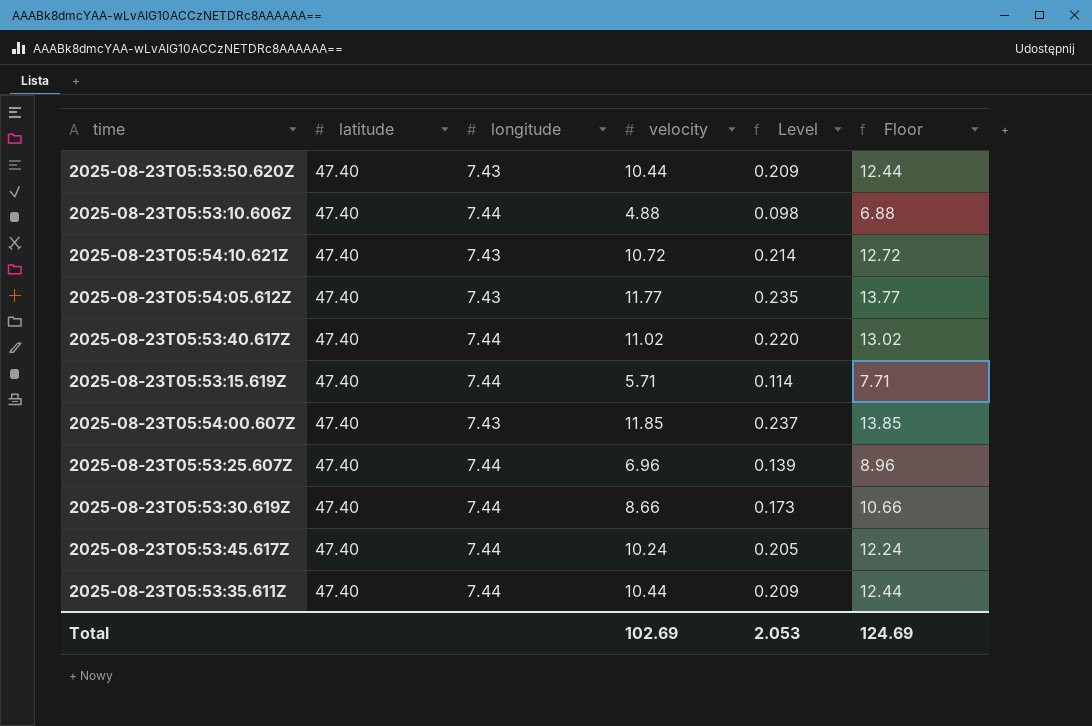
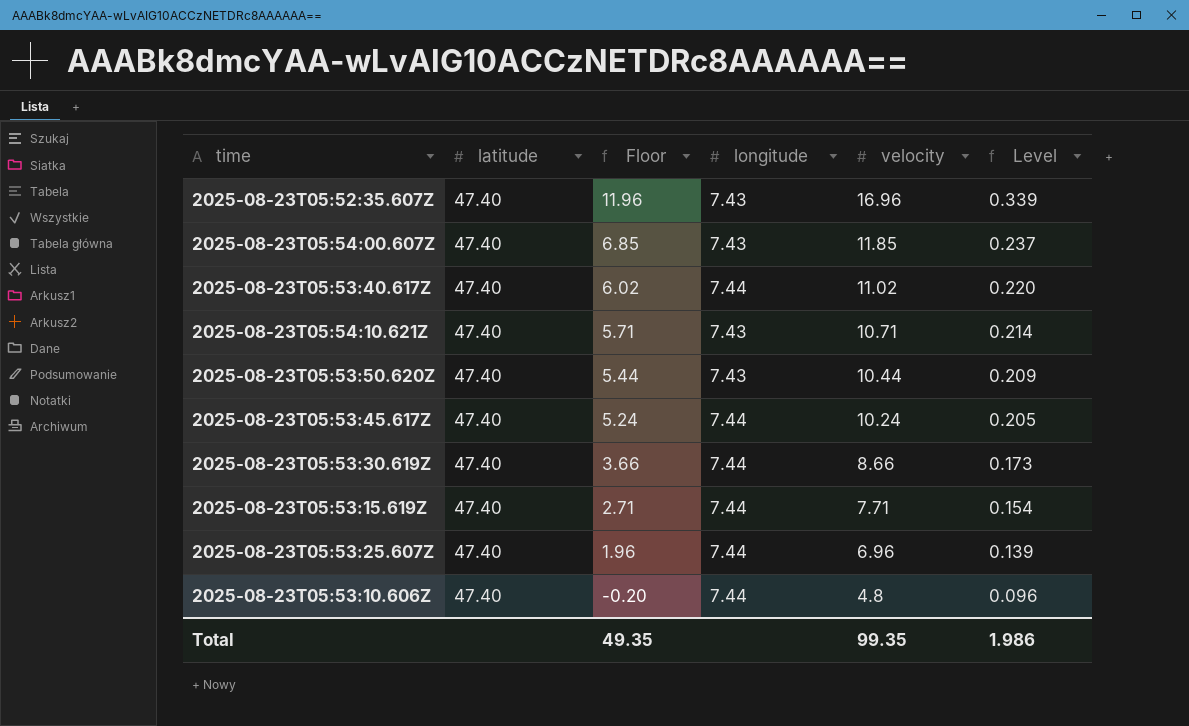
row order: none -> Floor descending
column Floor | formula: [velocity] + 2 -> [velocity] - 5
column Floor | position: 6 -> 3
row 2025-08-23T05:54:05.612Z: 47.40 | 7.43 | 11.77 | 0.235 | 13.77 -> none
row 2025-08-23T05:53:35.611Z: 47.40 | 7.44 | 10.44 | 0.209 | 12.44 -> none
row 2025-08-23T05:52:35.607Z: none -> 47.40 | 11.96 | 7.43 | 16.96 | 0.339
2025-08-23T05:54:10.621Z | velocity: 10.72 -> 10.71
2025-08-23T05:53:15.619Z | velocity: 5.71 -> 7.71
2025-08-23T05:53:15.619Z | Level: 0.114 -> 0.154
2025-08-23T05:53:10.606Z | velocity: 4.88 -> 4.8
2025-08-23T05:53:10.606Z | Level: 0.098 -> 0.096
Total | Floor: 124.69 -> 49.35
Total | velocity: 102.69 -> 99.35
Total | Level: 2.053 -> 1.986

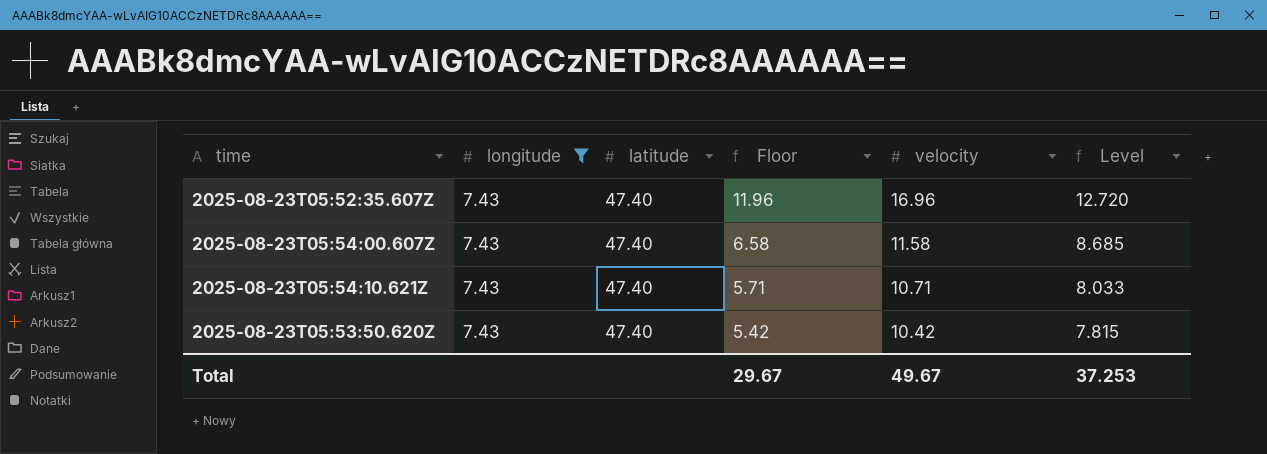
filter: none -> longitude = 7.43
column longitude | position: 4 -> 2
column Level | formula: [velocity] * 0.02 -> [velocity] * 0.75
2025-08-23T05:54:00.607Z | Floor: 6.85 -> 6.58
2025-08-23T05:54:00.607Z | velocity: 11.85 -> 11.58
2025-08-23T05:53:50.620Z | Floor: 5.44 -> 5.42
2025-08-23T05:53:50.620Z | velocity: 10.44 -> 10.42
Total | Floor: 49.35 -> 29.67
Total | velocity: 99.35 -> 49.67
Total | Level: 1.986 -> 37.253

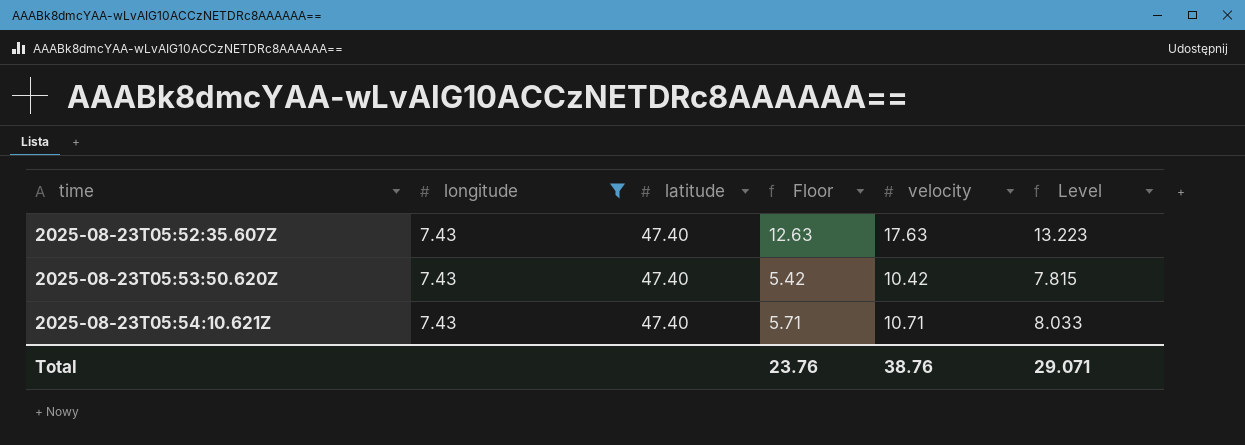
row order: Floor descending -> time ascending
row 2025-08-23T05:54:00.607Z: 7.43 | 47.40 | 6.58 | 11.58 | 8.685 -> none
2025-08-23T05:52:35.607Z | Floor: 11.96 -> 12.63
2025-08-23T05:52:35.607Z | velocity: 16.96 -> 17.63
2025-08-23T05:52:35.607Z | Level: 12.720 -> 13.223
Total | Floor: 29.67 -> 23.76
Total | velocity: 49.67 -> 38.76
Total | Level: 37.253 -> 29.071

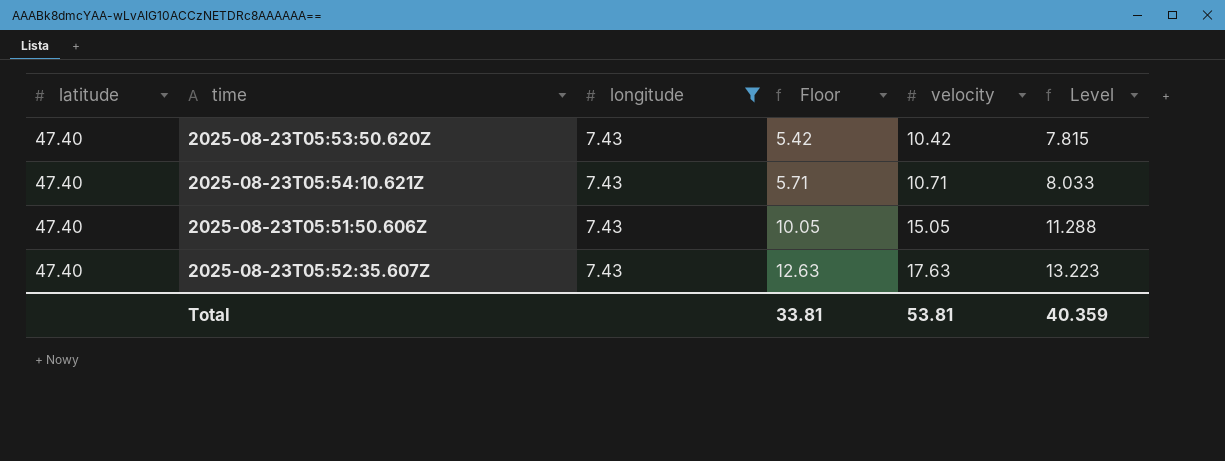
row order: time ascending -> Floor ascending
column latitude | position: 3 -> 1
row 2025-08-23T05:51:50.606Z: none -> 47.40 | 7.43 | 10.05 | 15.05 | 11.288
Total | Floor: 23.76 -> 33.81
Total | velocity: 38.76 -> 53.81
Total | Level: 29.071 -> 40.359

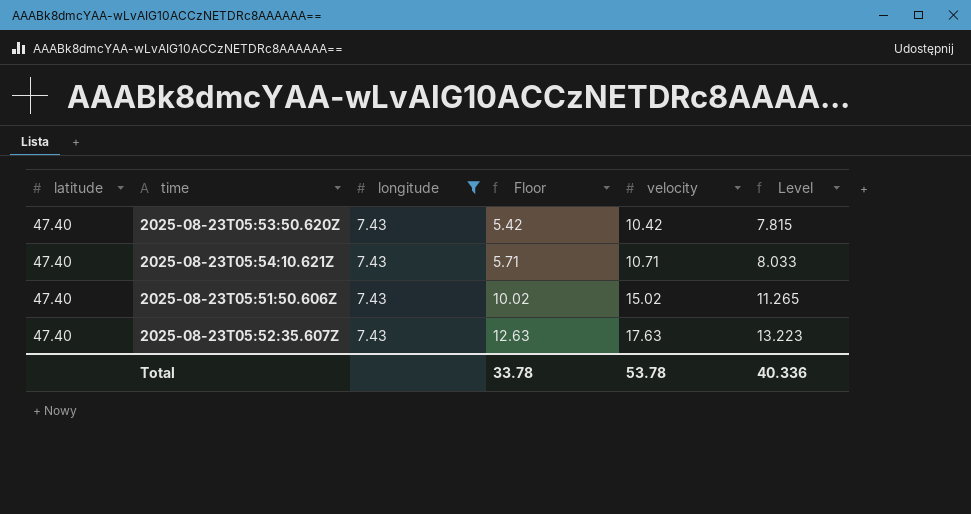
2025-08-23T05:51:50.606Z | Floor: 10.05 -> 10.02
2025-08-23T05:51:50.606Z | velocity: 15.05 -> 15.02
2025-08-23T05:51:50.606Z | Level: 11.288 -> 11.265
Total | Floor: 33.81 -> 33.78
Total | velocity: 53.81 -> 53.78
Total | Level: 40.359 -> 40.336

